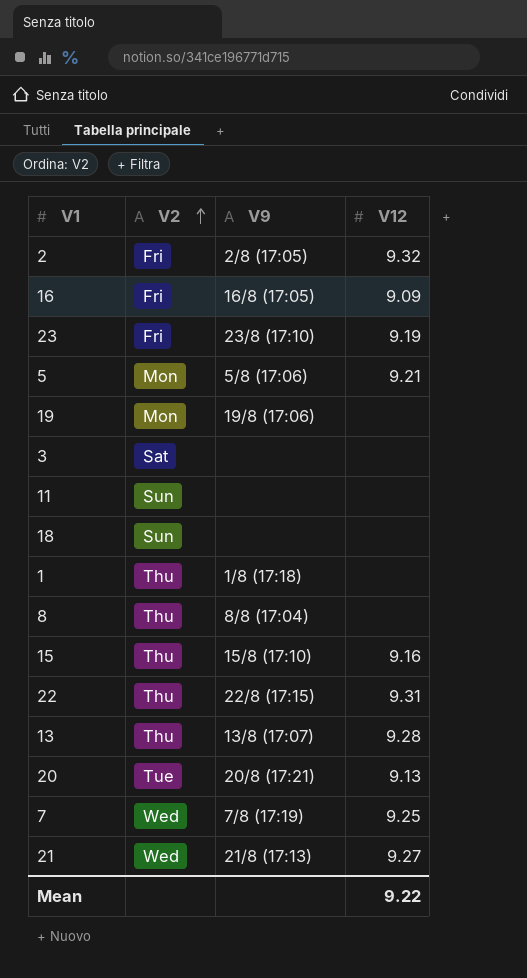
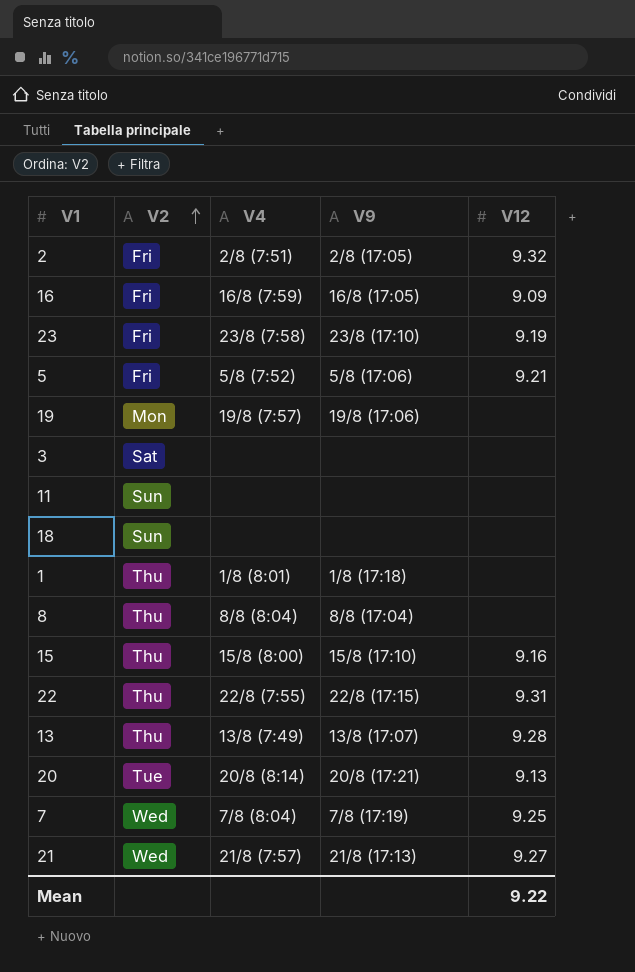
column V4 | position: none -> 3
5 | V2: Mon -> Fri

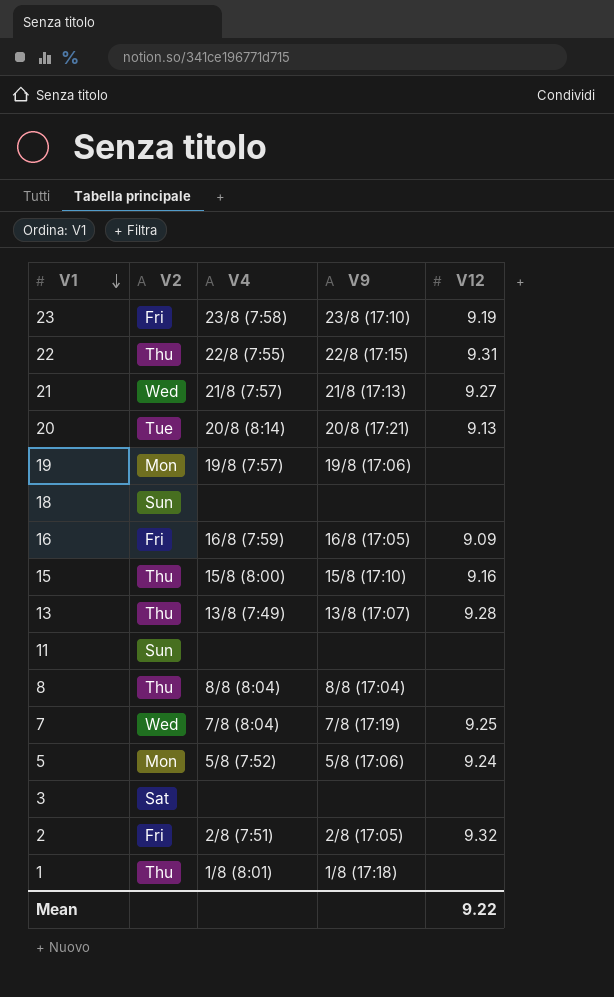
row order: V2 ascending -> V1 descending
5 | V2: Fri -> Mon
5 | V12: 9.21 -> 9.24

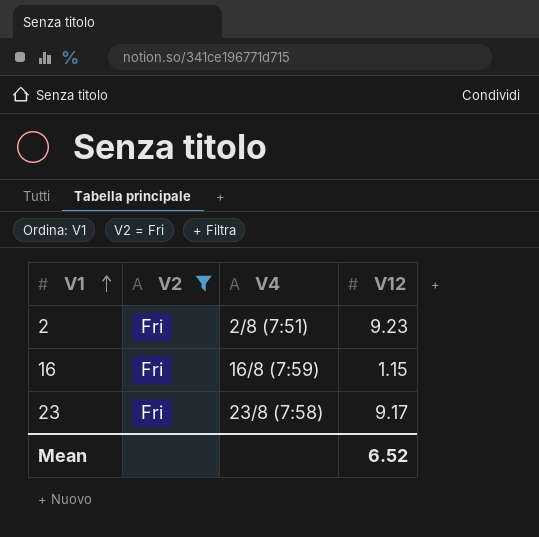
filter: none -> V2 = Fri
row order: V1 descending -> V1 ascending
column V9 | position: 4 -> none
2 | V12: 9.32 -> 9.23
16 | V12: 9.09 -> 1.15
23 | V12: 9.19 -> 9.17
Mean | V12: 9.22 -> 6.52

